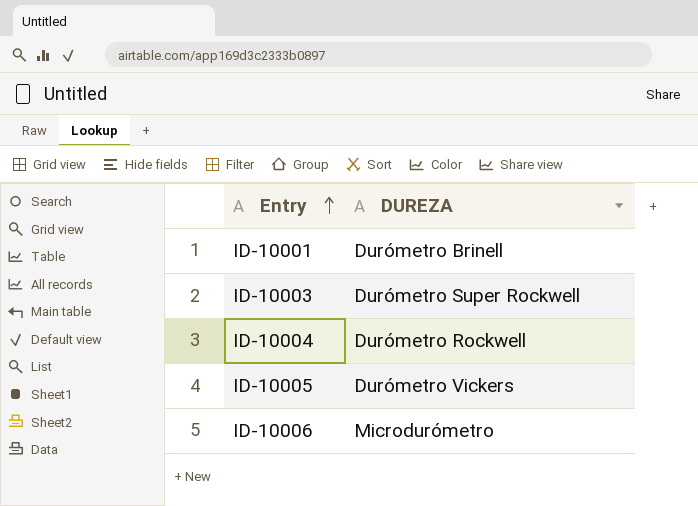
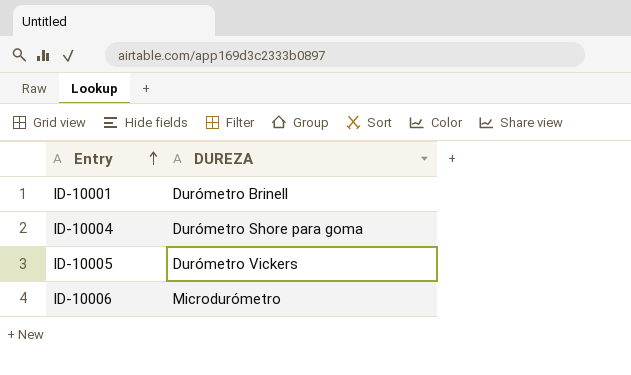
row ID-10003: Durómetro Super Rockwell -> none
ID-10004 | DUREZA: Durómetro Rockwell -> Durómetro Shore para goma

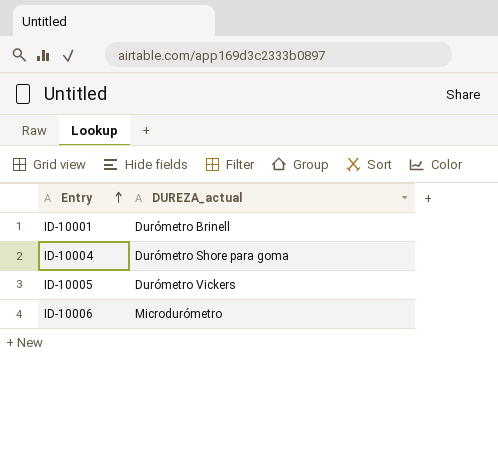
column name: DUREZA -> DUREZA_actual

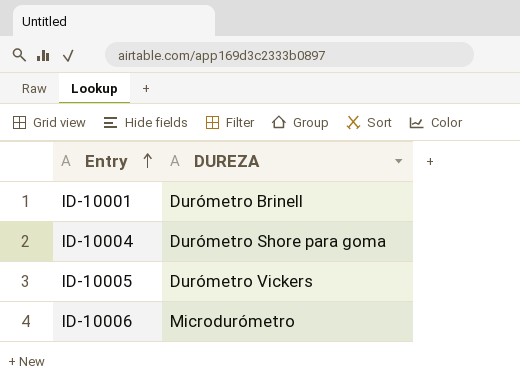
column name: DUREZA_actual -> DUREZA

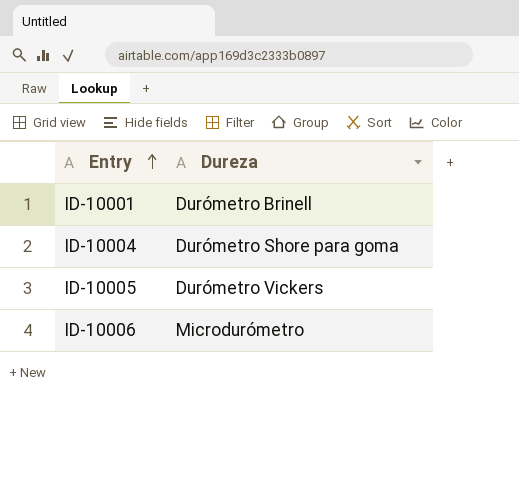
column name: DUREZA -> Dureza

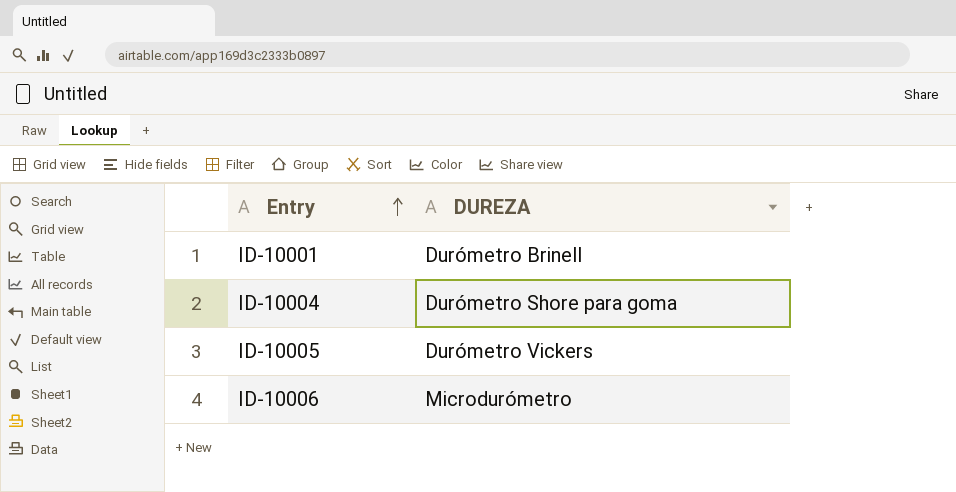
column name: Dureza -> DUREZA

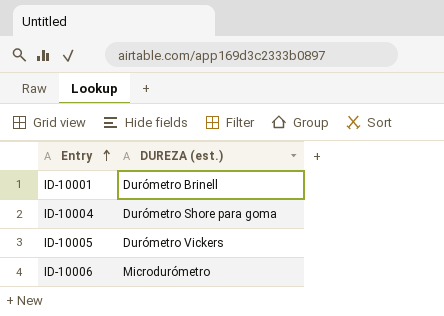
column name: DUREZA -> DUREZA (est.)

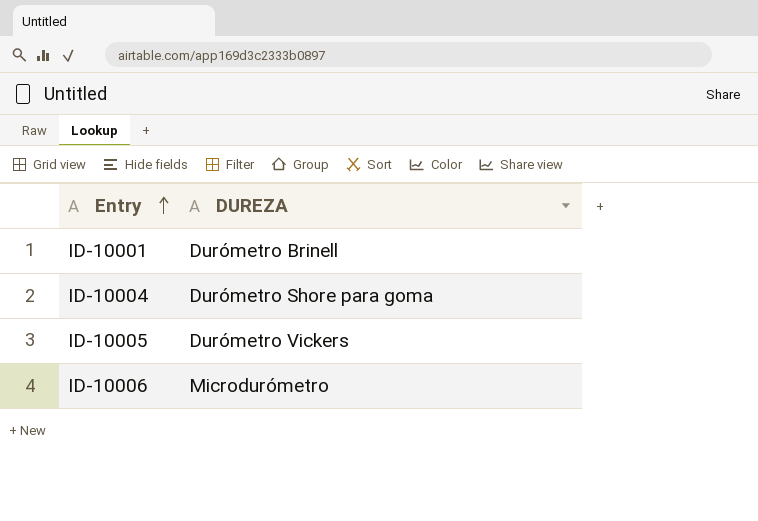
column name: DUREZA (est.) -> DUREZA

